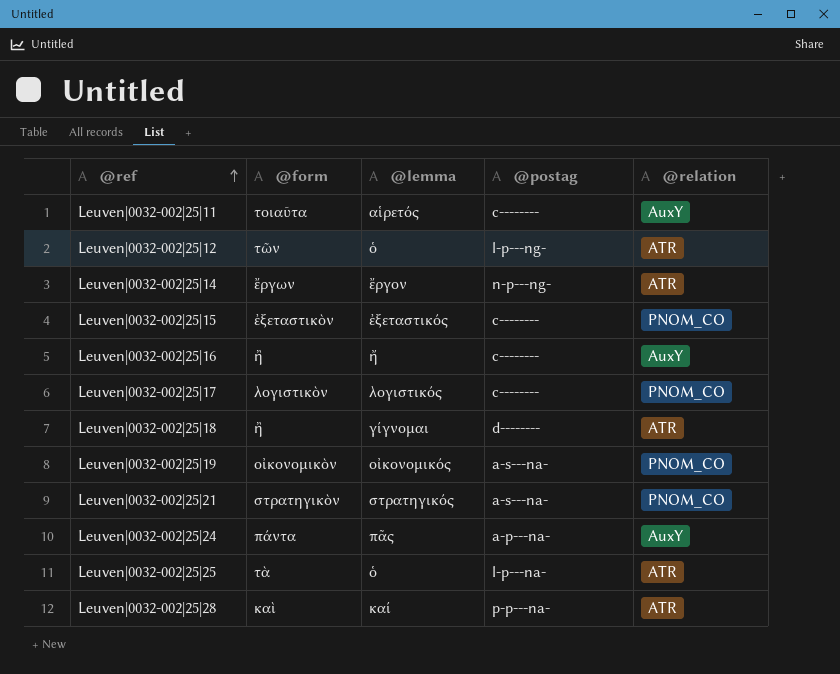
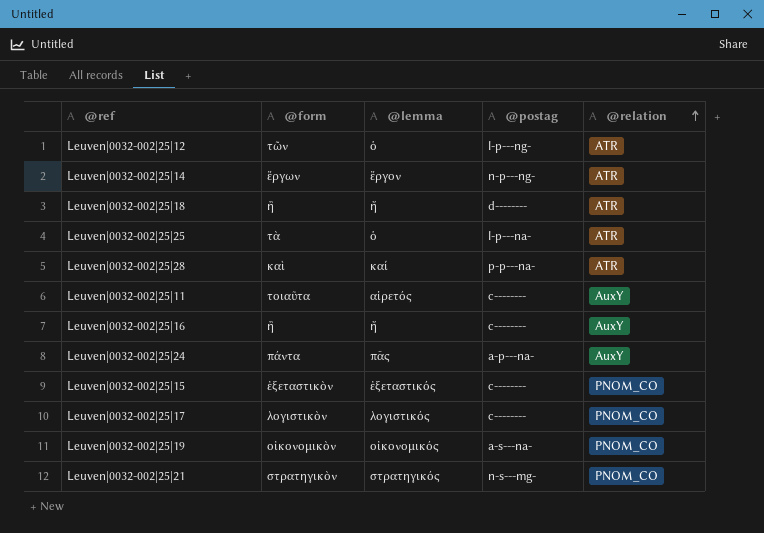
row order: @ref ascending -> @relation ascending
Leuven|0032-002|25|18 | @lemma: γίγνομαι -> ἤ
Leuven|0032-002|25|21 | @postag: a-s---na- -> n-s---mg-

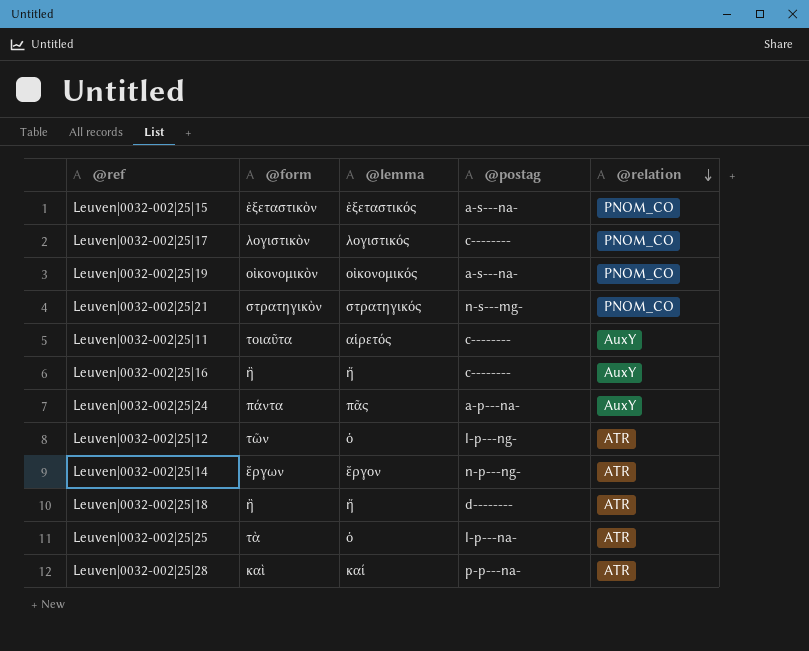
row order: @relation ascending -> @relation descending
Leuven|0032-002|25|15 | @postag: c-------- -> a-s---na-

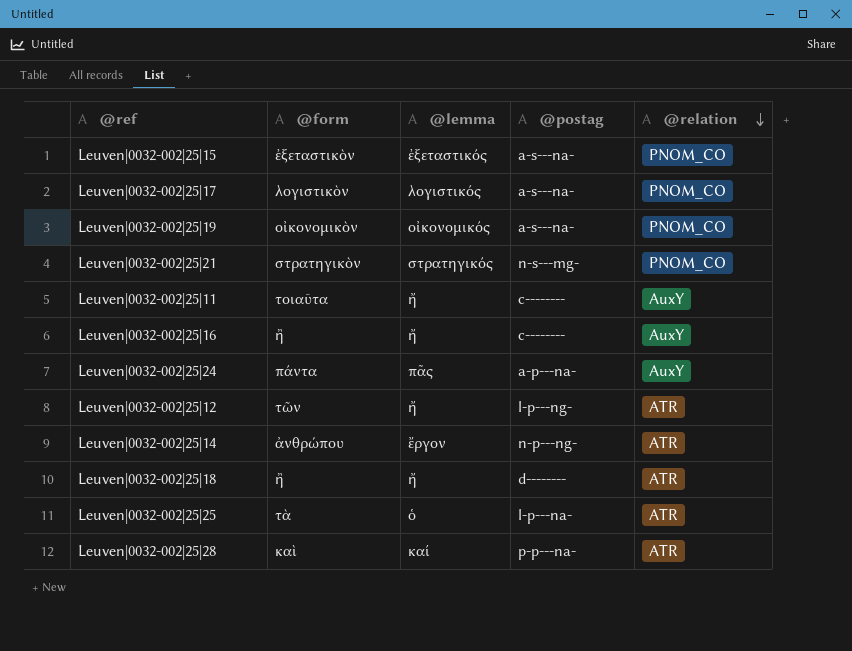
Leuven|0032-002|25|17 | @postag: c-------- -> a-s---na-
Leuven|0032-002|25|11 | @lemma: αἱρετός -> ἤ
Leuven|0032-002|25|12 | @lemma: ὁ -> ἤ
Leuven|0032-002|25|14 | @form: ἔργων -> ἀνθρώπου

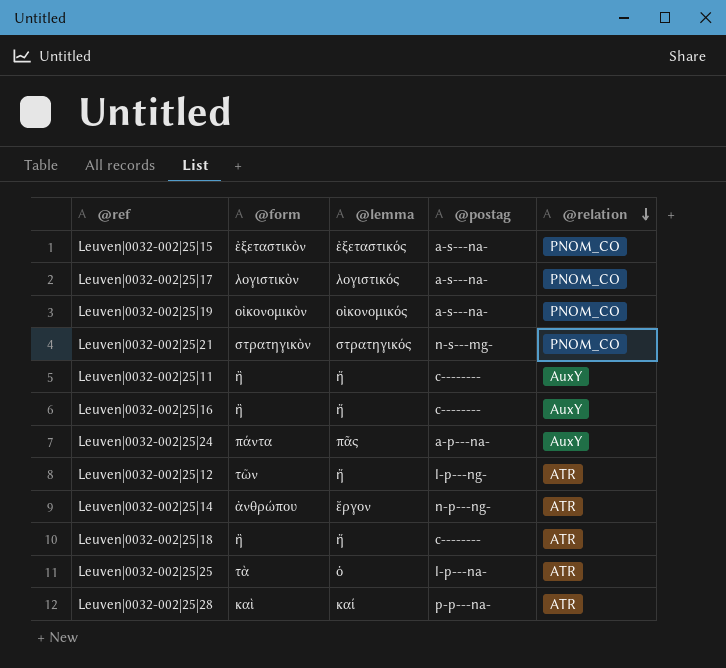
Leuven|0032-002|25|11 | @form: τοιαῦτα -> ἢ
Leuven|0032-002|25|18 | @postag: d-------- -> c--------

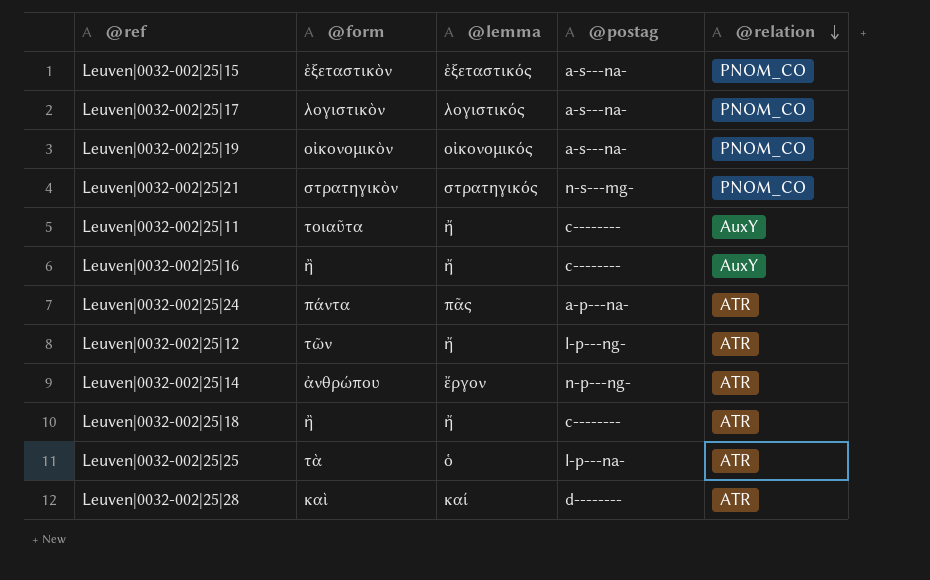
Leuven|0032-002|25|11 | @form: ἢ -> τοιαῦτα
Leuven|0032-002|25|24 | @relation: AuxY -> ATR
Leuven|0032-002|25|28 | @postag: p-p---na- -> d--------

